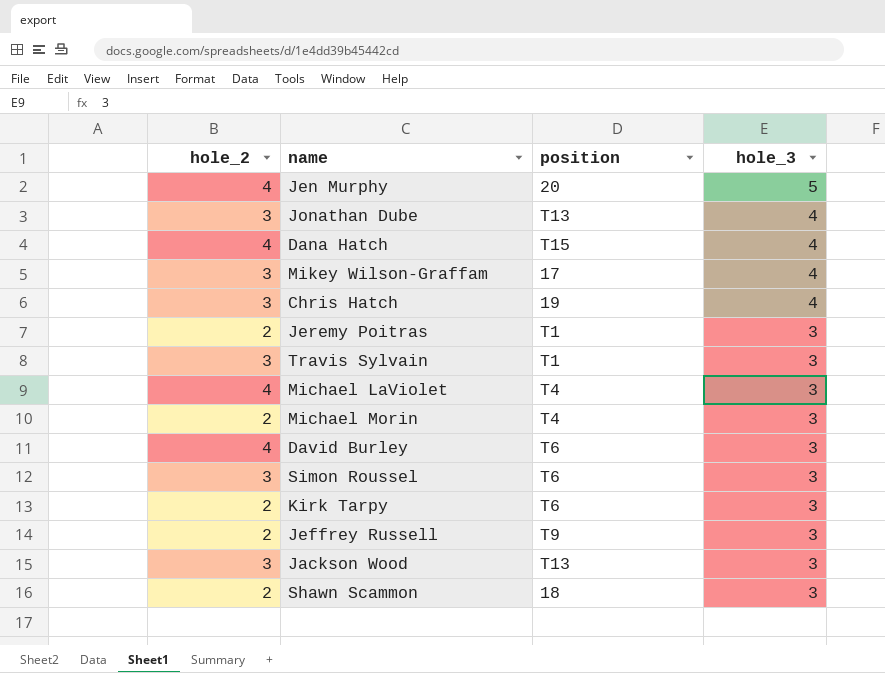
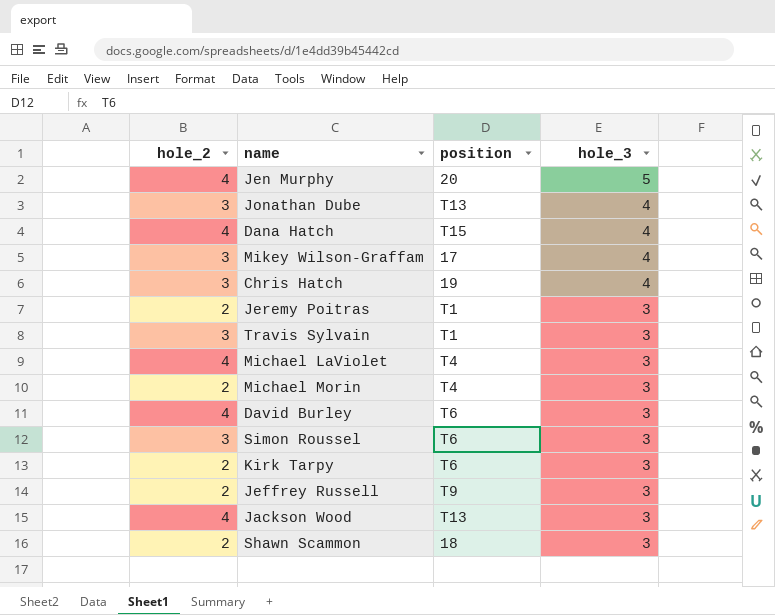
Jackson Wood | hole_2: 3 -> 4

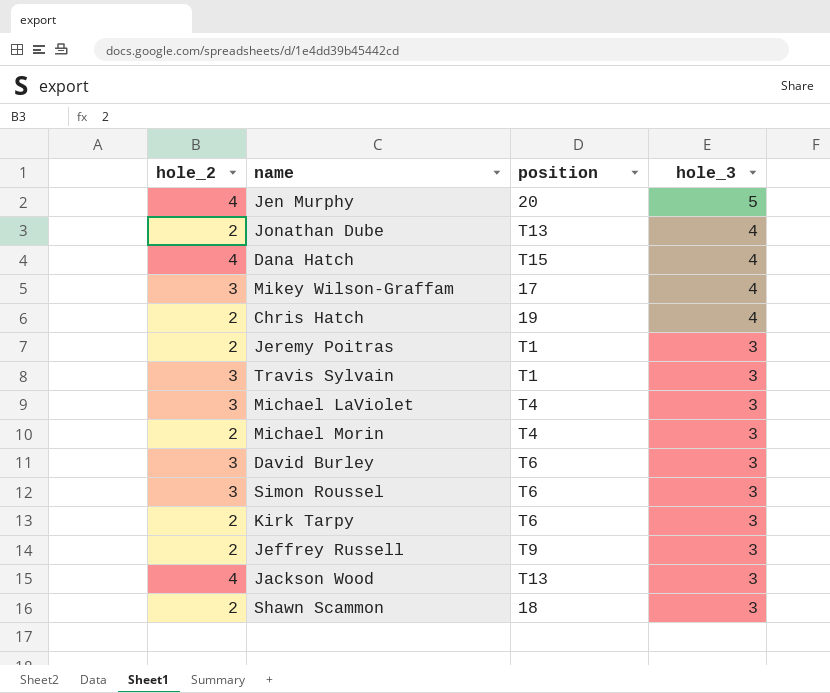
Jonathan Dube | hole_2: 3 -> 2
Chris Hatch | hole_2: 3 -> 2
Michael LaViolet | hole_2: 4 -> 3
David Burley | hole_2: 4 -> 3

